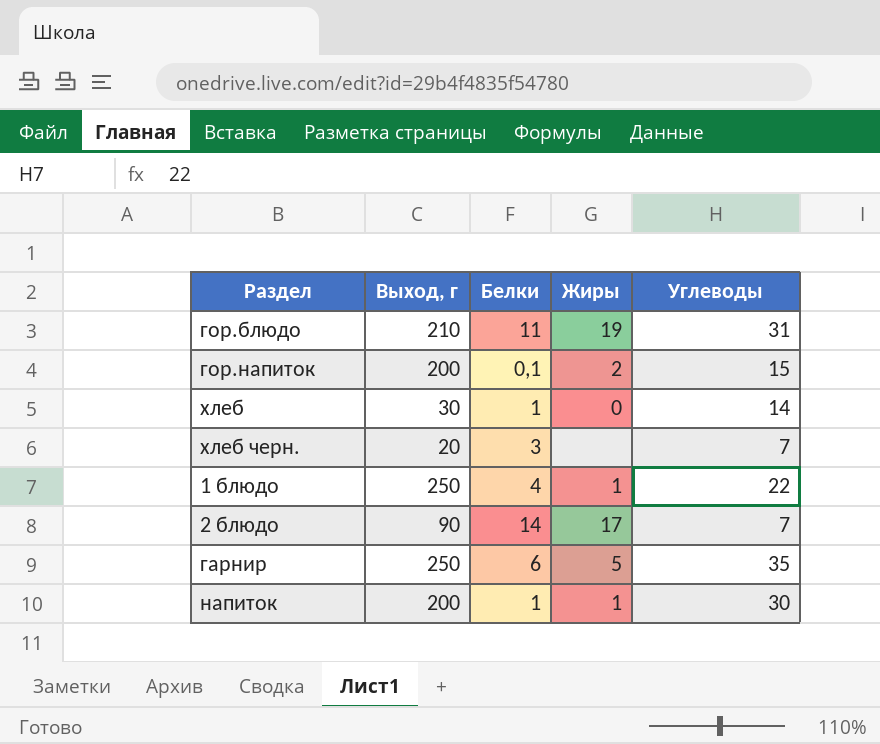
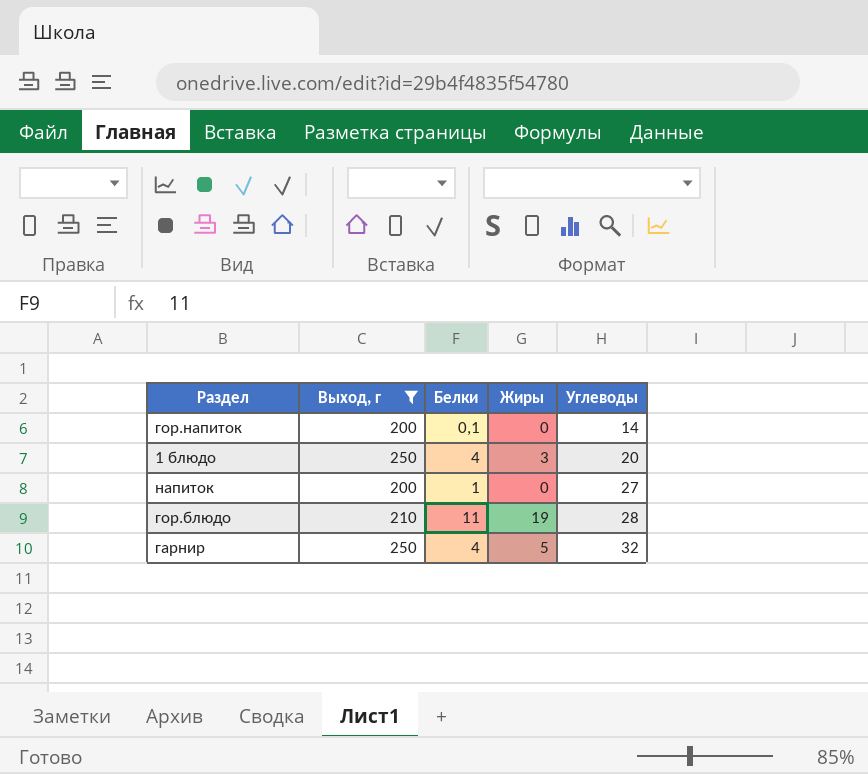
filter: none -> Выход, г >= 200
row order: none -> Углеводы ascending
гор.напиток | Жиры: 2 -> 0
гор.напиток | Углеводы: 15 -> 14
1 блюдо | Жиры: 1 -> 3
1 блюдо | Углеводы: 22 -> 20
напиток | Жиры: 1 -> 0
напиток | Углеводы: 30 -> 27
гор.блюдо | Углеводы: 31 -> 28
гарнир | Белки: 6 -> 4
гарнир | Углеводы: 35 -> 32

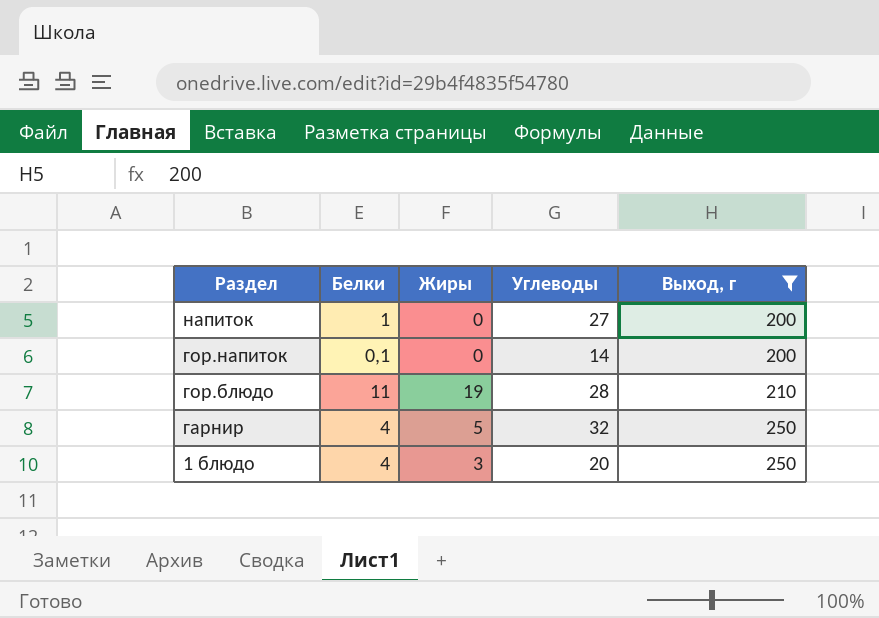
row order: Углеводы ascending -> Раздел descending
column Выход, г | position: 2 -> 5

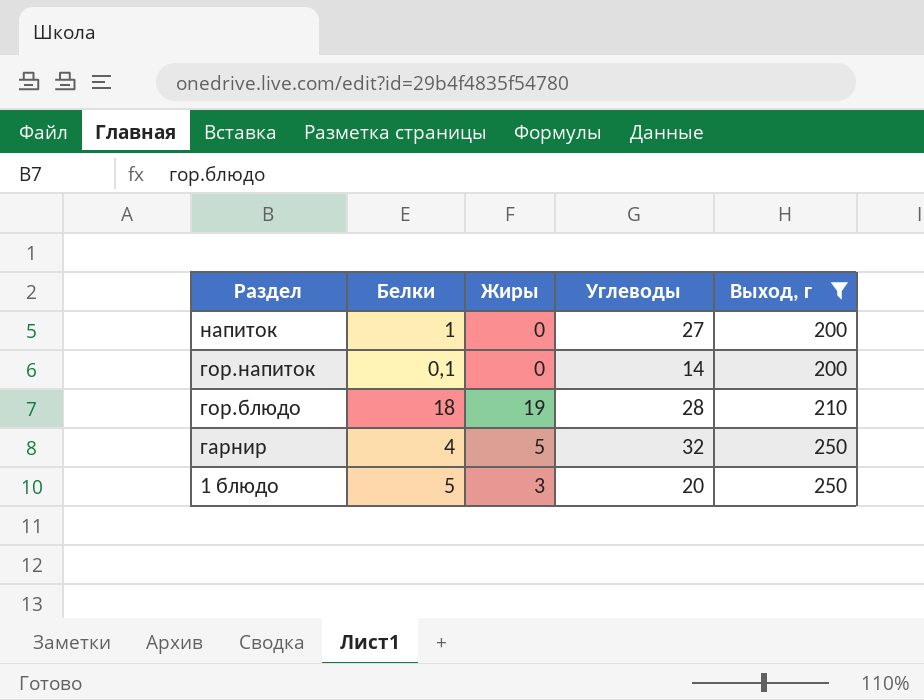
гор.блюдо | Белки: 11 -> 18
1 блюдо | Белки: 4 -> 5

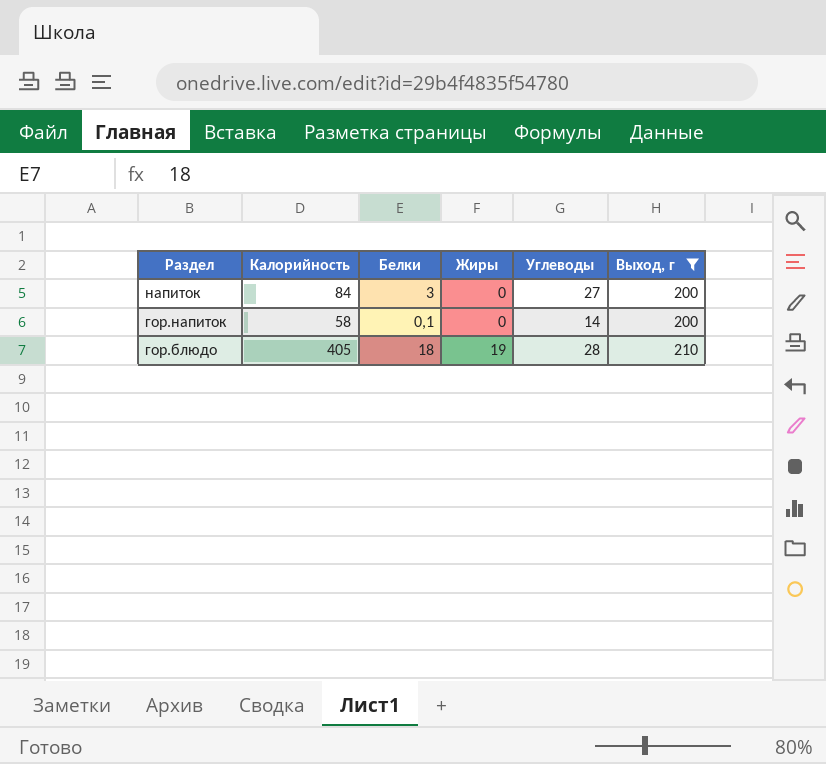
column Калорийность | position: none -> 2
row гарнир: 4 | 5 | 32 | 250 -> none
row 1 блюдо: 5 | 3 | 20 | 250 -> none
напиток | Белки: 1 -> 3

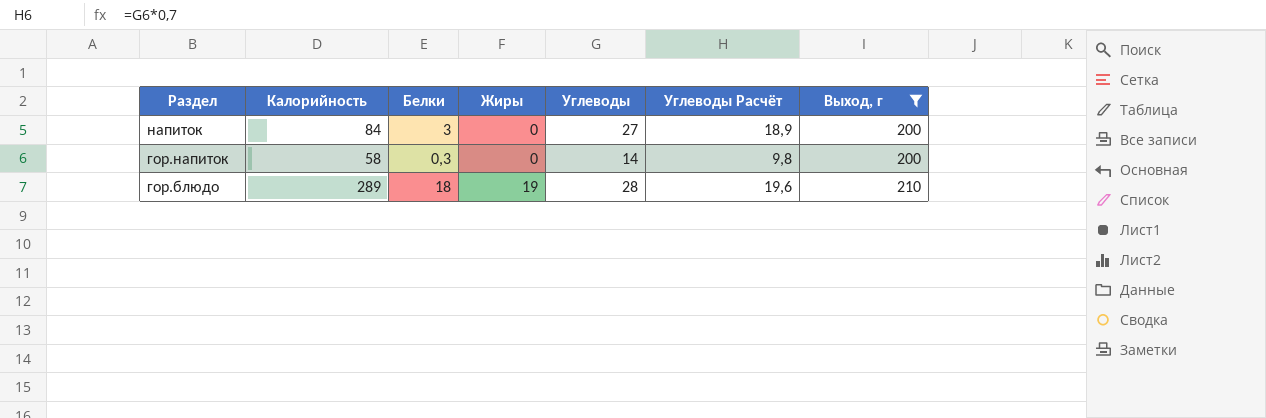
column Углеводы Расчёт | formula: none -> [Углеводы] * 0,7
гор.напиток | Белки: 0,1 -> 0,3
гор.блюдо | Калорийность: 405 -> 289

